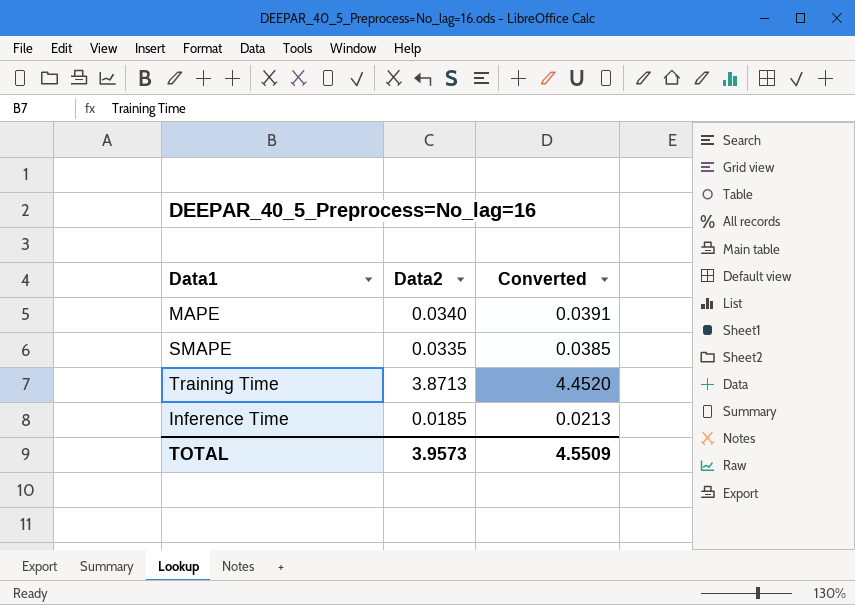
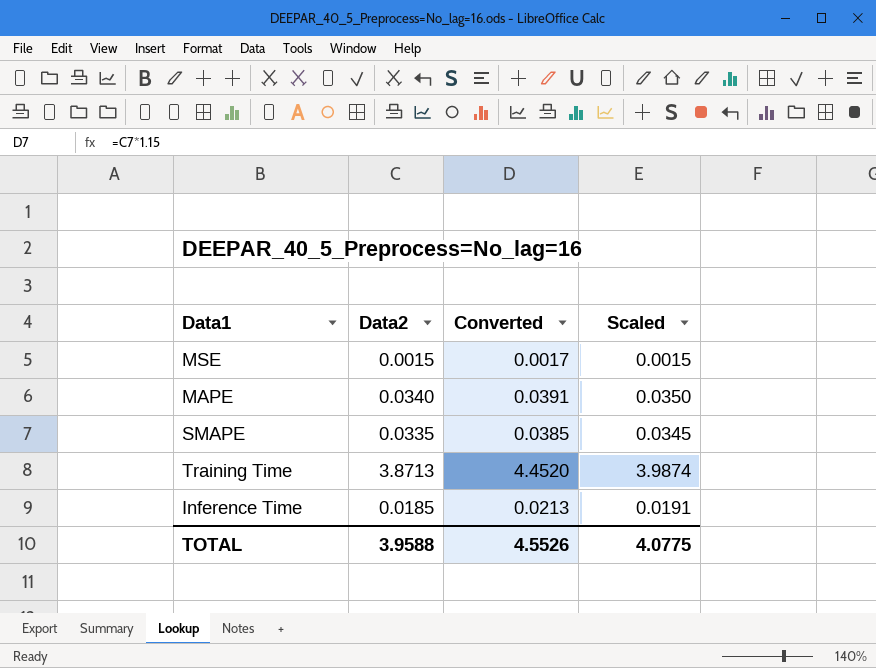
column Scaled | formula: none -> [Data2] * 1.03
row MSE: none -> 0.0015 | 0.0017 | 0.0015
TOTAL | Data2: 3.9573 -> 3.9588
TOTAL | Converted: 4.5509 -> 4.5526

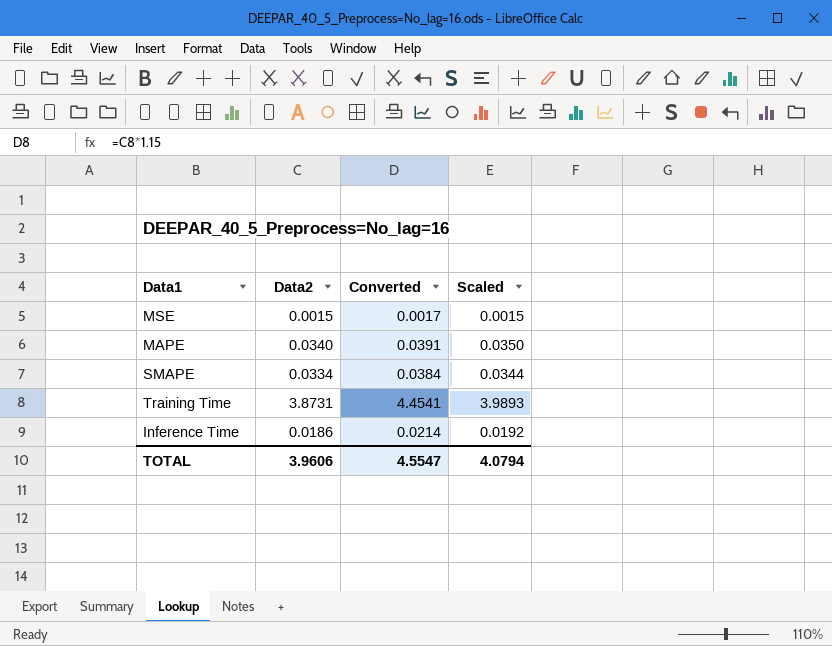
SMAPE | Data2: 0.0335 -> 0.0334
SMAPE | Converted: 0.0385 -> 0.0384
SMAPE | Scaled: 0.0345 -> 0.0344
Training Time | Data2: 3.8713 -> 3.8731
Training Time | Converted: 4.4520 -> 4.4541
Training Time | Scaled: 3.9874 -> 3.9893
Inference Time | Data2: 0.0185 -> 0.0186
Inference Time | Converted: 0.0213 -> 0.0214
Inference Time | Scaled: 0.0191 -> 0.0192
TOTAL | Data2: 3.9588 -> 3.9606
TOTAL | Converted: 4.5526 -> 4.5547
TOTAL | Scaled: 4.0775 -> 4.0794

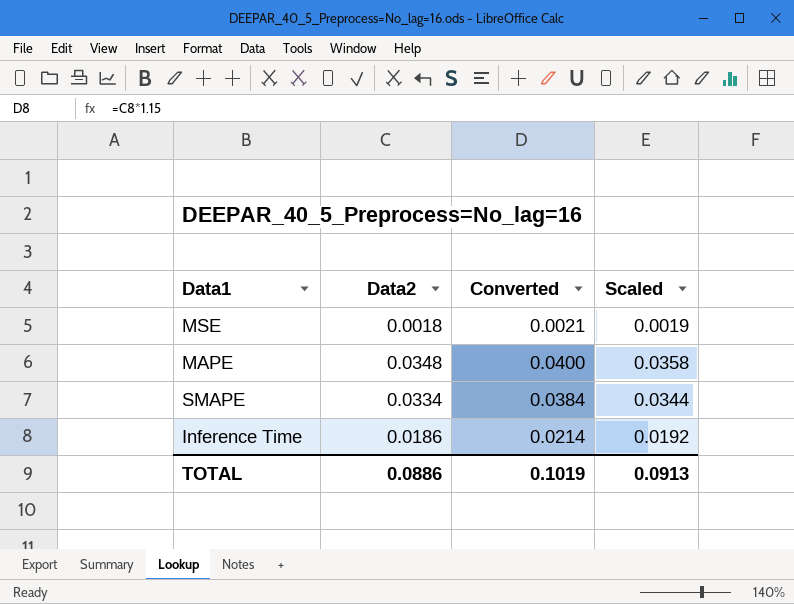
row Training Time: 3.8731 | 4.4541 | 3.9893 -> none
MSE | Data2: 0.0015 -> 0.0018
MSE | Converted: 0.0017 -> 0.0021
MSE | Scaled: 0.0015 -> 0.0019
MAPE | Data2: 0.0340 -> 0.0348
MAPE | Converted: 0.0391 -> 0.0400
MAPE | Scaled: 0.0350 -> 0.0358
TOTAL | Data2: 3.9606 -> 0.0886
TOTAL | Converted: 4.5547 -> 0.1019
TOTAL | Scaled: 4.0794 -> 0.0913

